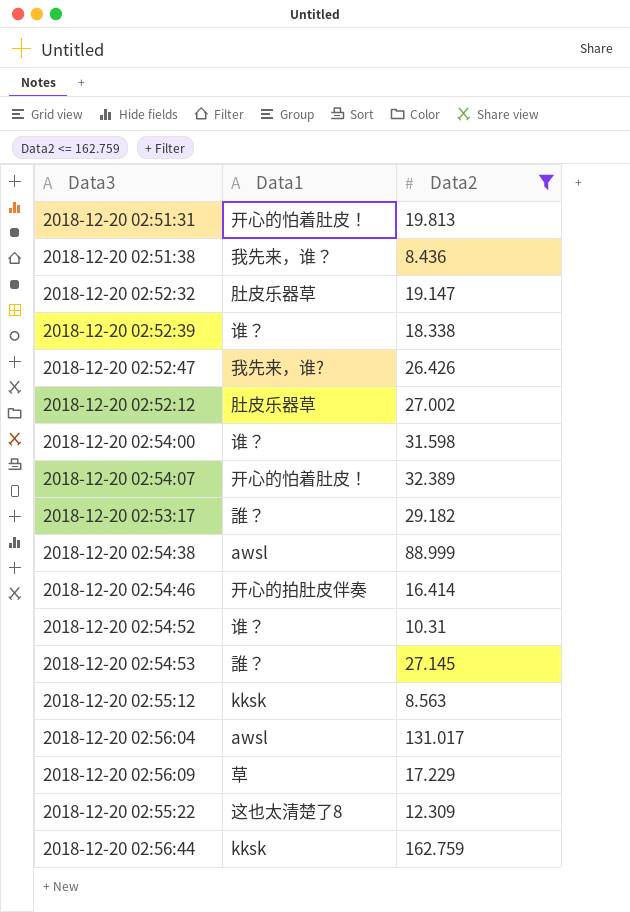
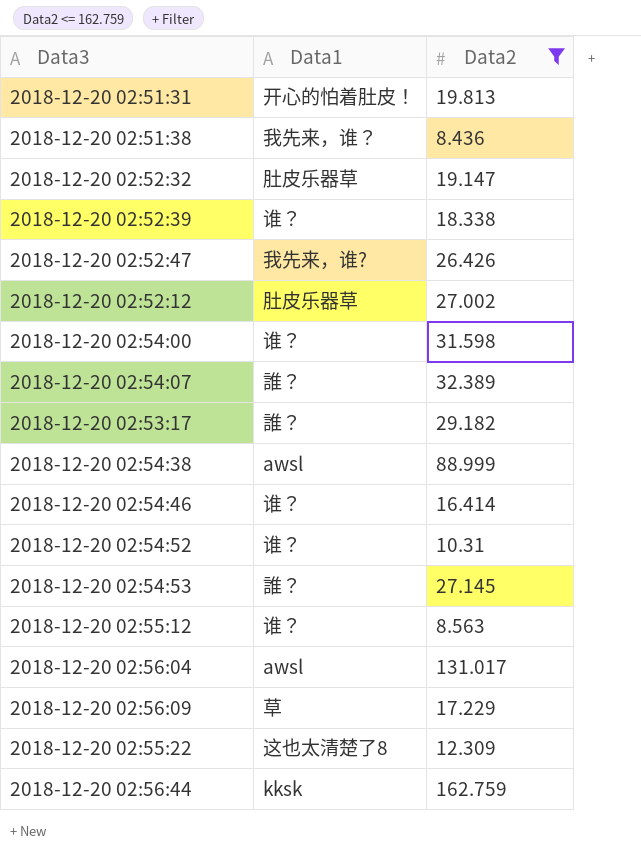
2018-12-20 02:54:07 | Data1: 开心的怕着肚皮！ -> 誰？
2018-12-20 02:54:46 | Data1: 开心的拍肚皮伴奏 -> 谁？
2018-12-20 02:55:12 | Data1: kksk -> 谁？

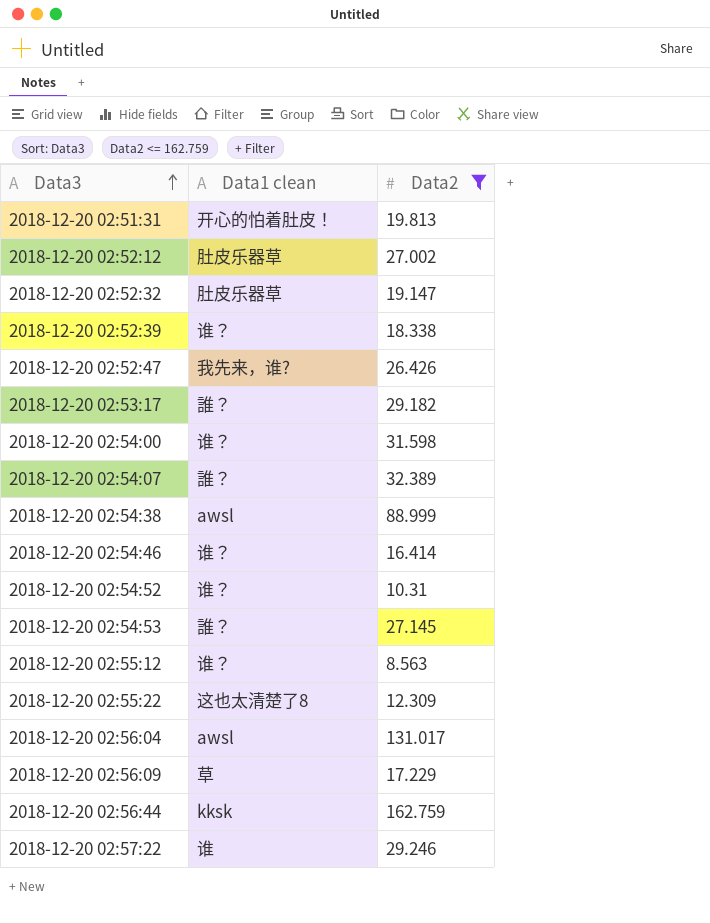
row order: none -> Data3 ascending
column name: Data1 -> Data1 clean
row 2018-12-20 02:51:38: 我先来，谁？ | 8.436 -> none
row 2018-12-20 02:57:22: none -> 谁 | 29.246

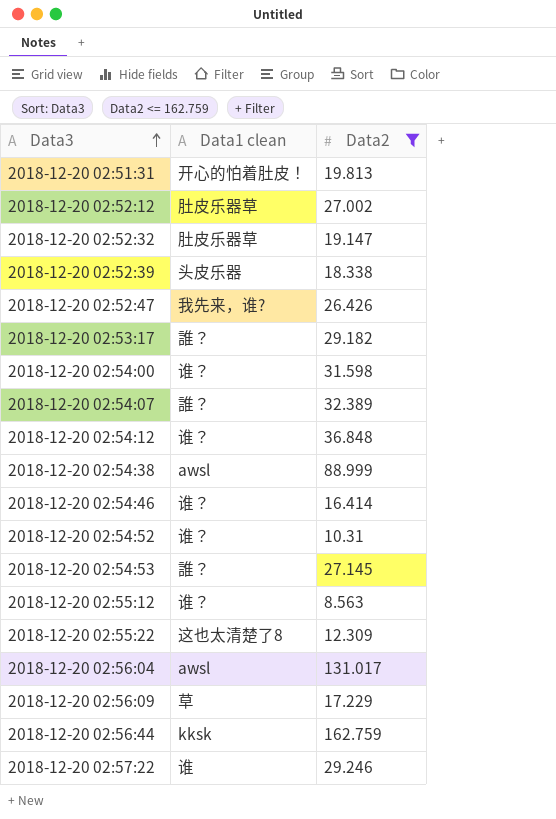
2018-12-20 02:52:39 | Data1 clean: 谁？ -> 头皮乐器
row 2018-12-20 02:54:12: none -> 谁？ | 36.848

